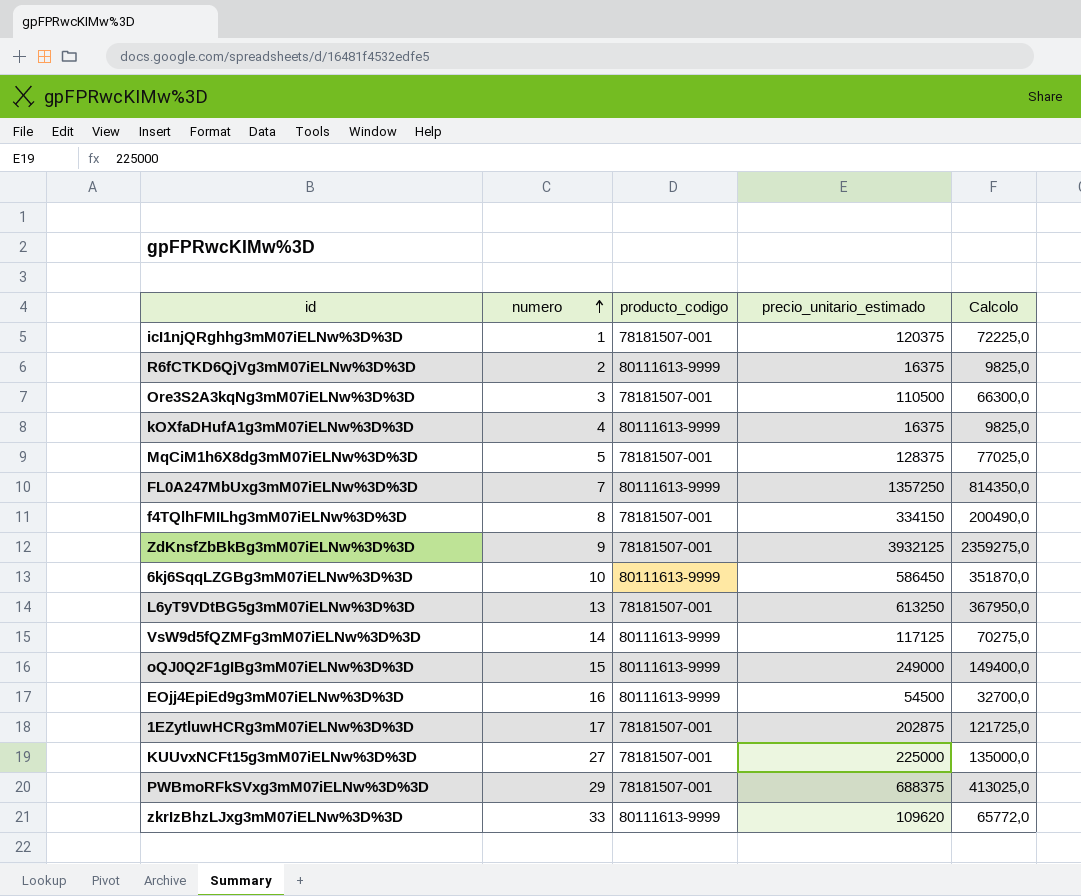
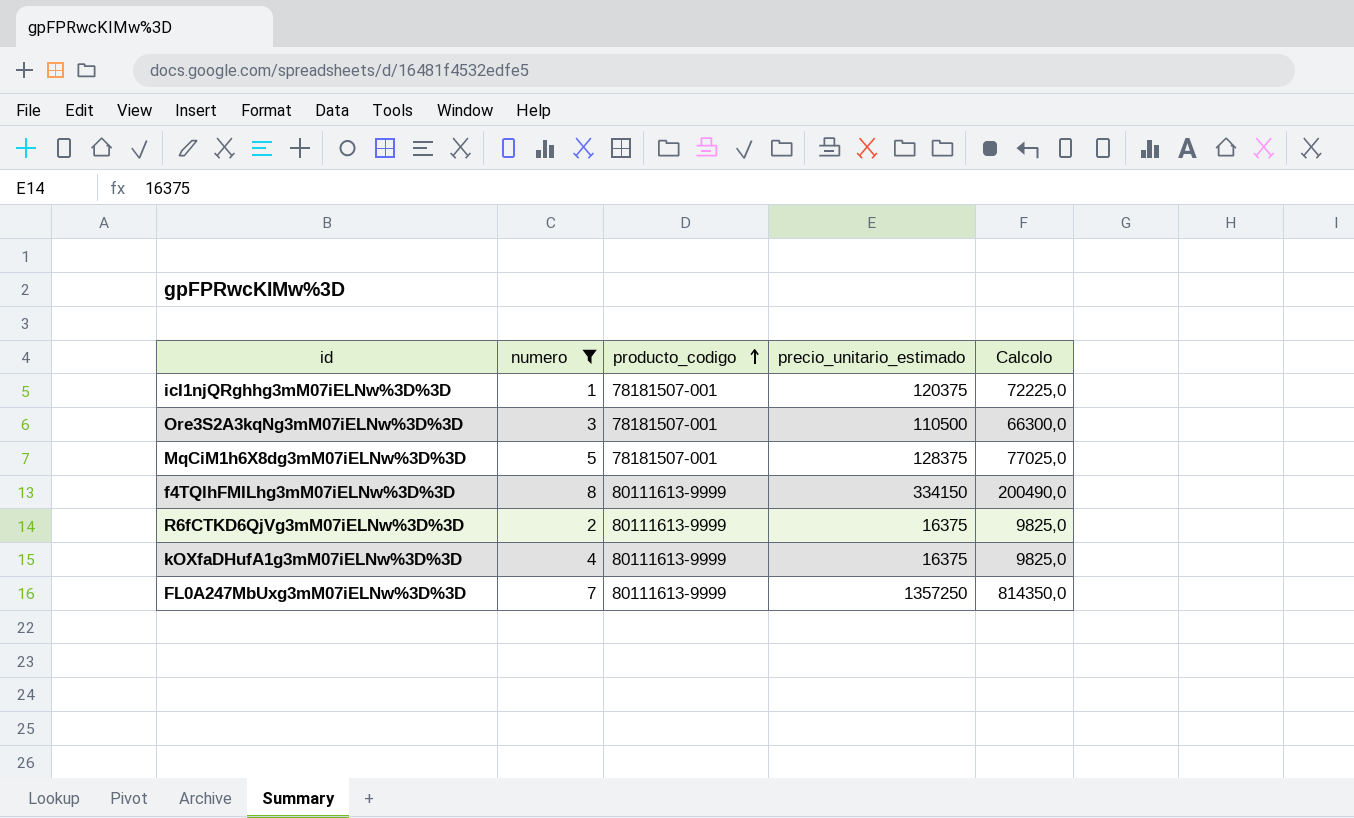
filter: none -> numero <= 8
row order: numero ascending -> producto_codigo ascending
f4TQlhFMILhg3mM07iELNw%3D%3D | producto_codigo: 78181507-001 -> 80111613-9999

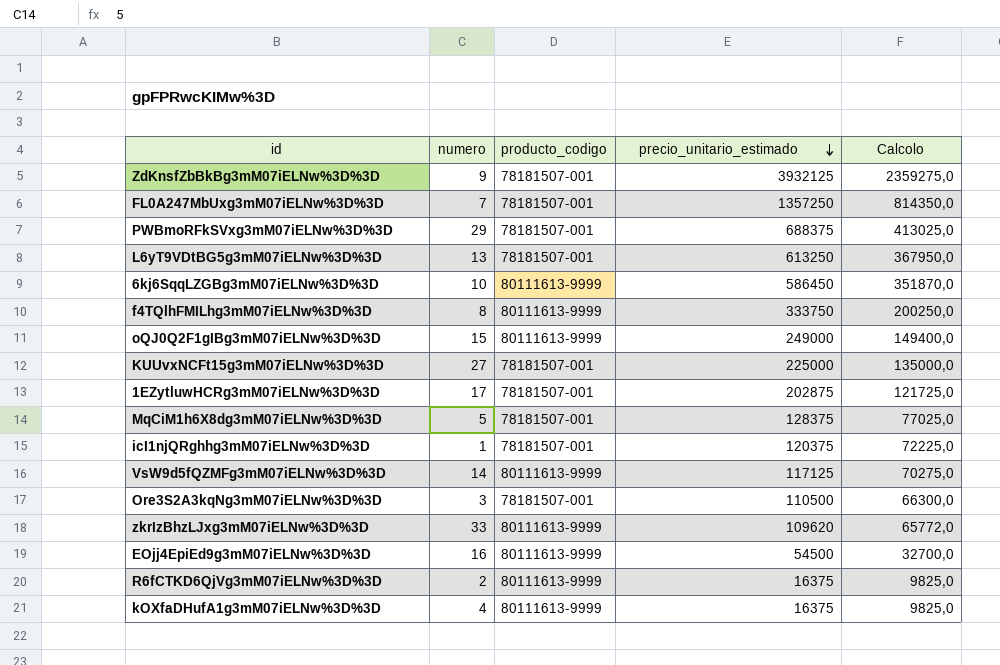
filter: numero <= 8 -> none
row order: producto_codigo ascending -> precio_unitario_estimado descending
FL0A247MbUxg3mM07iELNw%3D%3D | producto_codigo: 80111613-9999 -> 78181507-001
f4TQlhFMILhg3mM07iELNw%3D%3D | precio_unitario_estimado: 334150 -> 333750
f4TQlhFMILhg3mM07iELNw%3D%3D | Calcolo: 200490,0 -> 200250,0

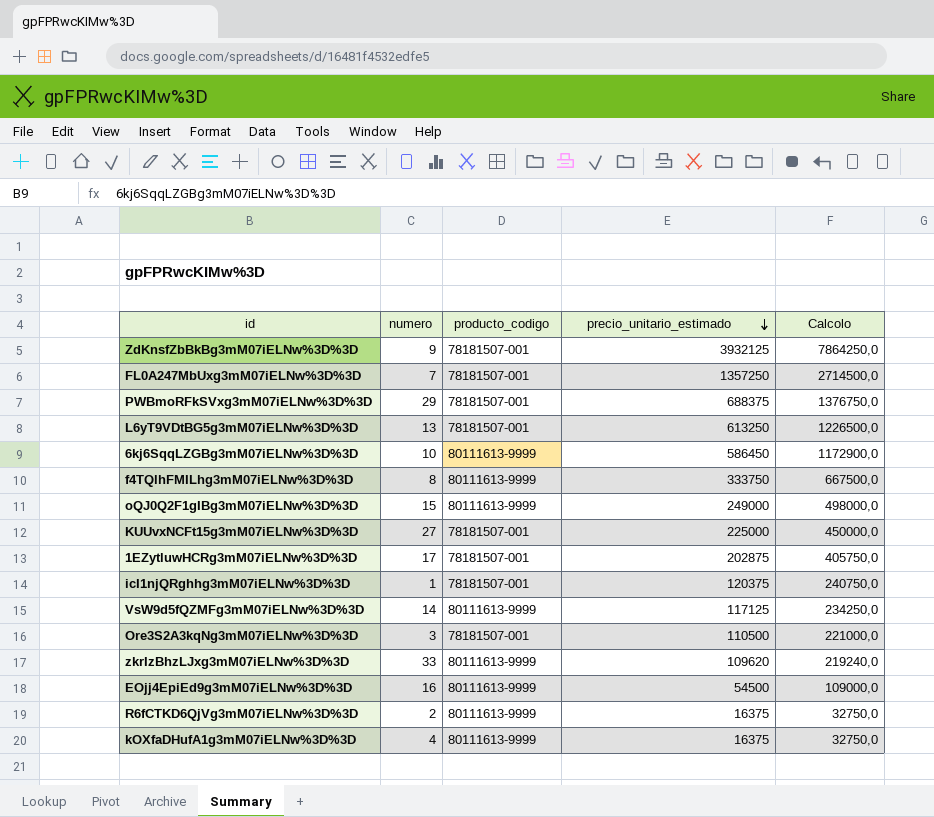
column Calcolo | formula: [precio_unitario_estimado] * 0,6 -> [precio_unitario_estimado] * 2
row MqCiM1h6X8dg3mM07iELNw%3D%3D: 5 | 78181507-001 | 128375 | 77025,0 -> none

